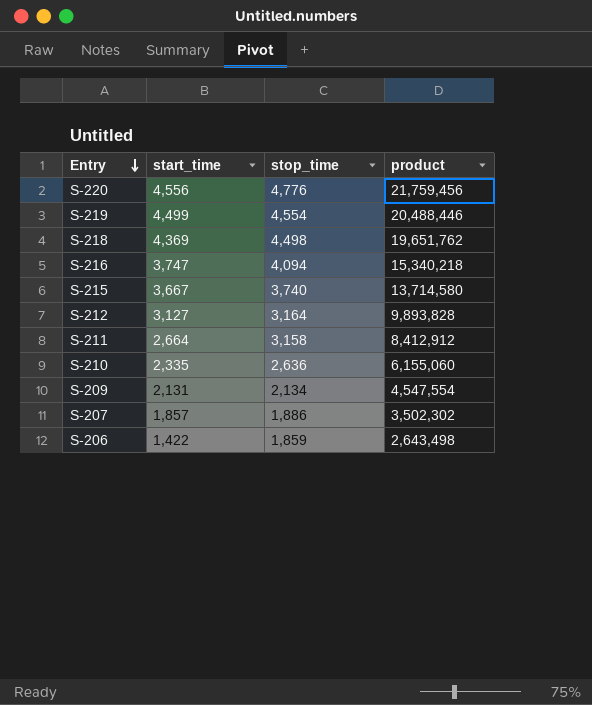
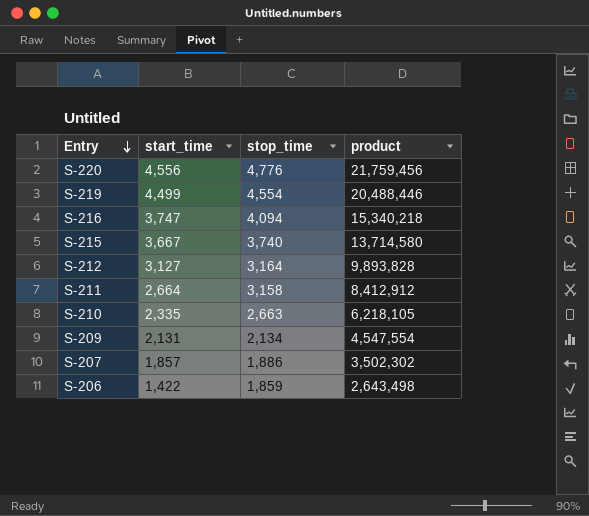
row S-218: 4,369 | 4,498 | 19,651,762 -> none
S-210 | stop_time: 2,636 -> 2,663
S-210 | product: 6,155,060 -> 6,218,105

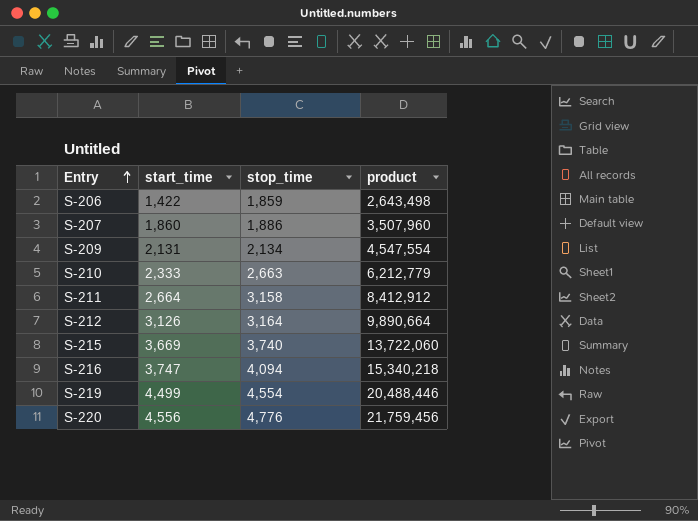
row order: Entry descending -> Entry ascending
S-207 | start_time: 1,857 -> 1,860
S-207 | product: 3,502,302 -> 3,507,960
S-210 | start_time: 2,335 -> 2,333
S-210 | product: 6,218,105 -> 6,212,779
S-212 | start_time: 3,127 -> 3,126
S-212 | product: 9,893,828 -> 9,890,664
S-215 | start_time: 3,667 -> 3,669
S-215 | product: 13,714,580 -> 13,722,060

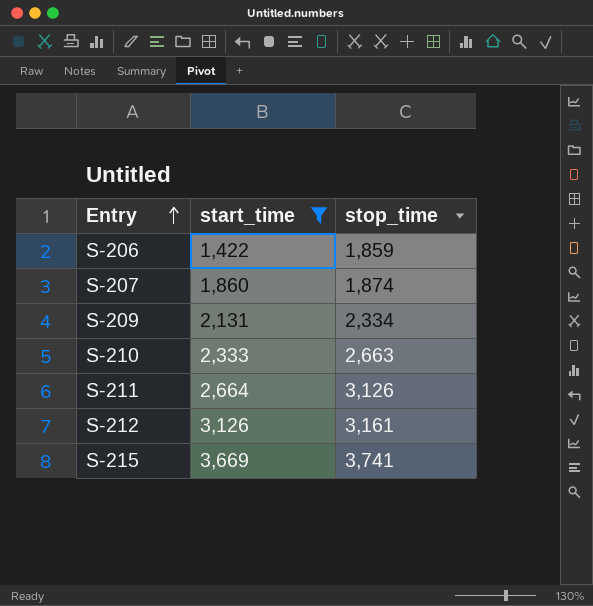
filter: none -> start_time <= 3,669
column product | formula: [start_time] * [stop_time] -> none
S-207 | stop_time: 1,886 -> 1,874
S-209 | stop_time: 2,134 -> 2,334
S-211 | stop_time: 3,158 -> 3,126
S-212 | stop_time: 3,164 -> 3,161
S-215 | stop_time: 3,740 -> 3,741

